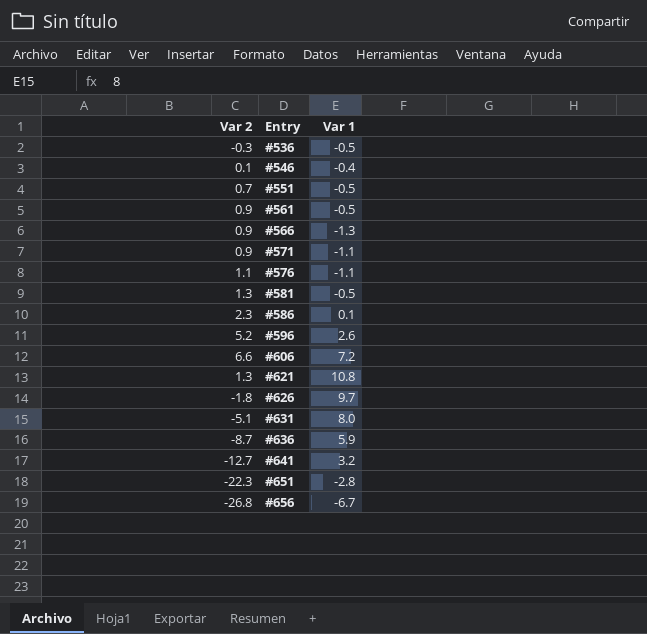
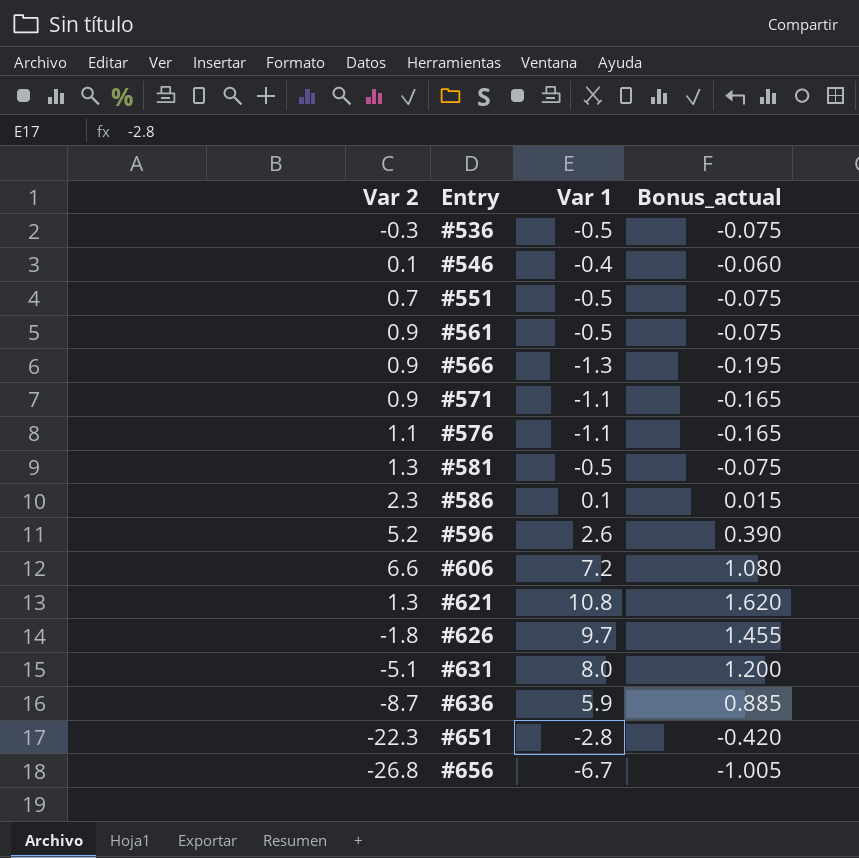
column Bonus_actual | formula: none -> [Var 1] * 0.15
row #641: -12.7 | 3.2 -> none

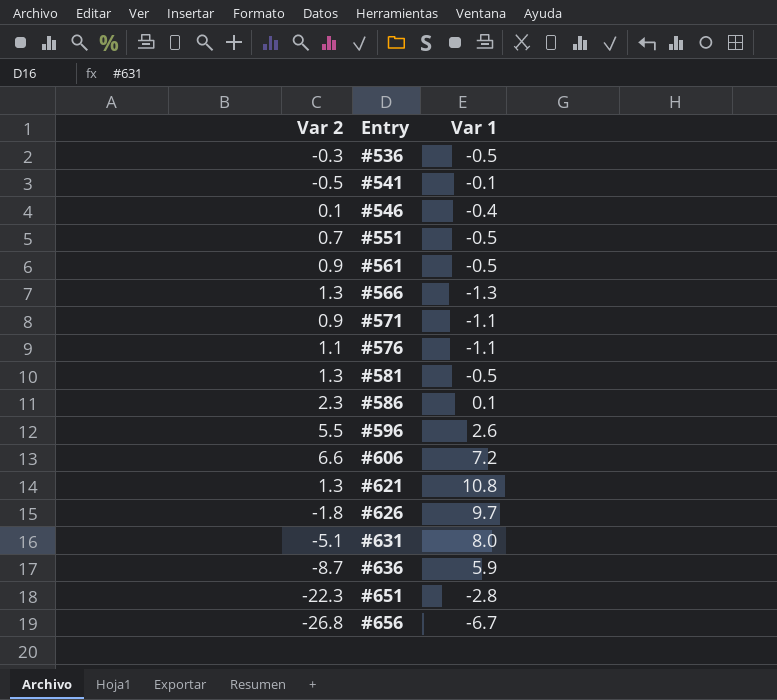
column Bonus_actual | formula: [Var 1] * 0.15 -> none
row #541: none -> -0.5 | -0.1
#566 | Var 2: 0.9 -> 1.3
#596 | Var 2: 5.2 -> 5.5

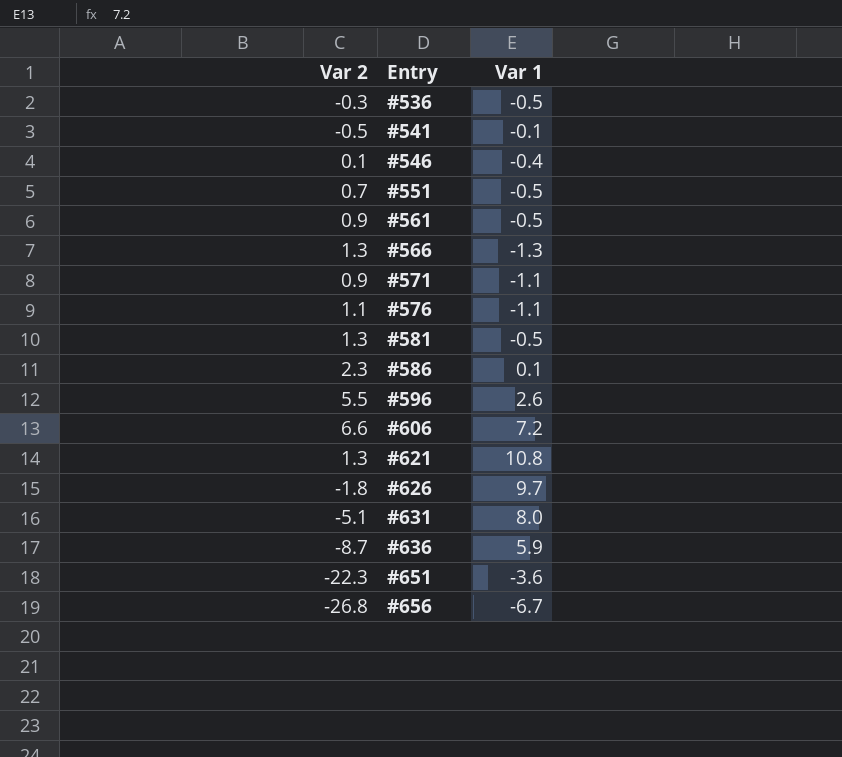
#651 | Var 1: -2.8 -> -3.6

